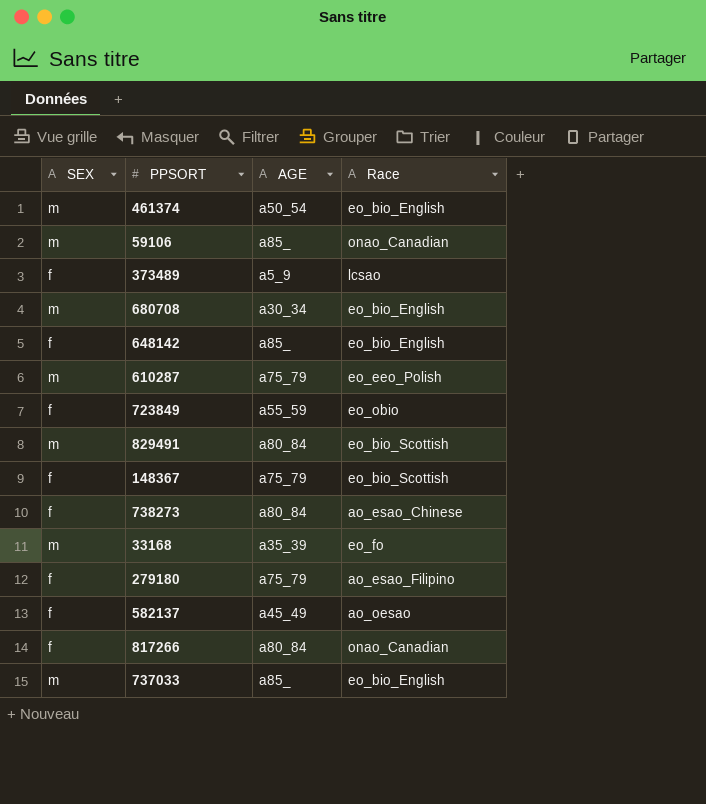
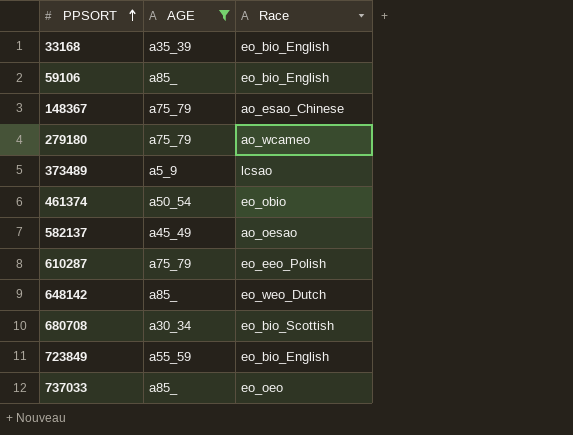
filter: none -> AGE != a80_84
row order: none -> PPSORT ascending
column SEX | position: 1 -> none
33168 | Race: eo_fo -> eo_bio_English
59106 | Race: onao_Canadian -> eo_bio_English
148367 | Race: eo_bio_Scottish -> ao_esao_Chinese
279180 | Race: ao_esao_Filipino -> ao_wcameo
461374 | Race: eo_bio_English -> eo_obio
648142 | Race: eo_bio_English -> eo_weo_Dutch
680708 | Race: eo_bio_English -> eo_bio_Scottish
723849 | Race: eo_obio -> eo_bio_English
737033 | Race: eo_bio_English -> eo_oeo

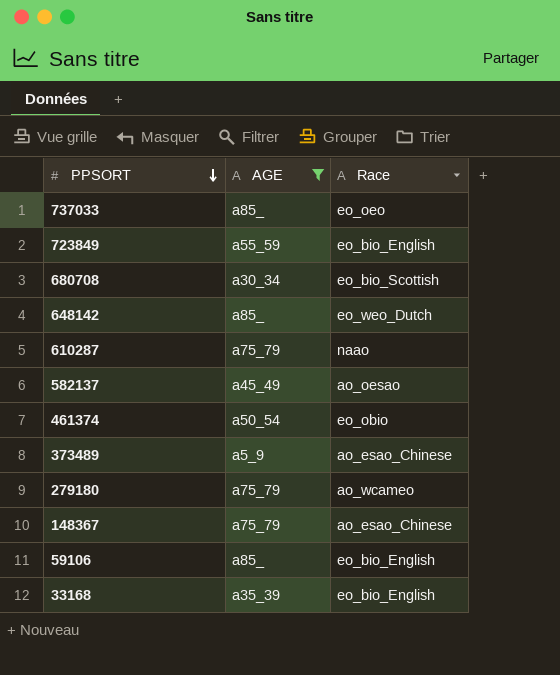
row order: PPSORT ascending -> PPSORT descending
610287 | Race: eo_eeo_Polish -> naao
373489 | Race: lcsao -> ao_esao_Chinese

